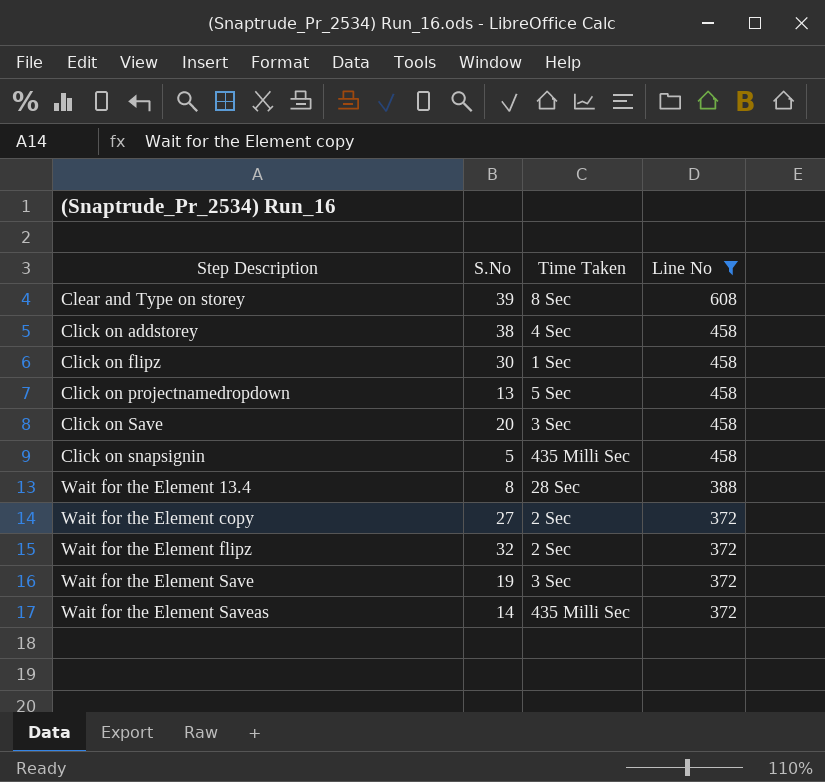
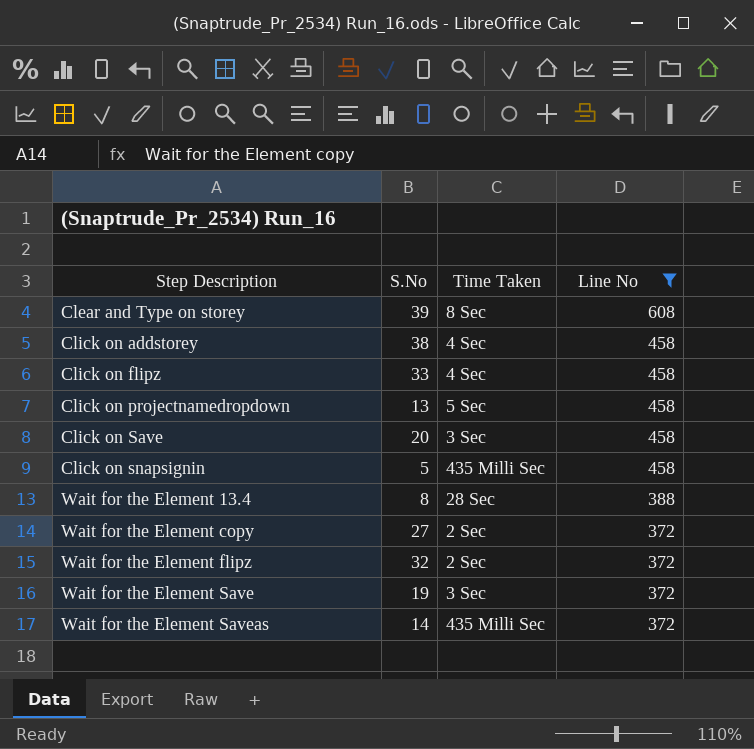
Click on flipz | S.No: 30 -> 33
Click on flipz | Time Taken: 1 Sec -> 4 Sec

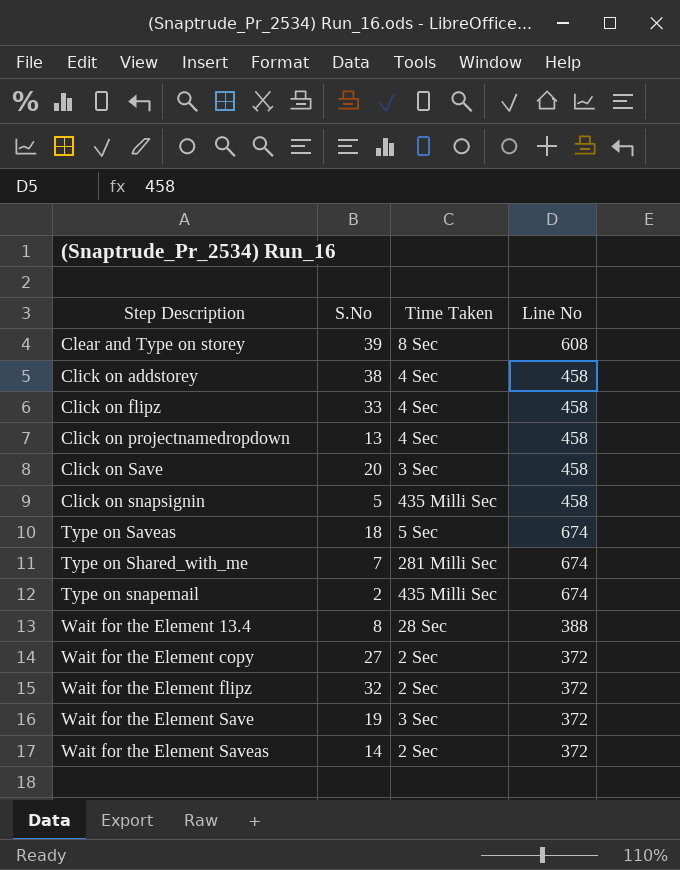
filter: Line No != 674 -> none
Click on projectnamedropdown | Time Taken: 5 Sec -> 4 Sec
Wait for the Element Saveas | Time Taken: 435 Milli Sec -> 2 Sec

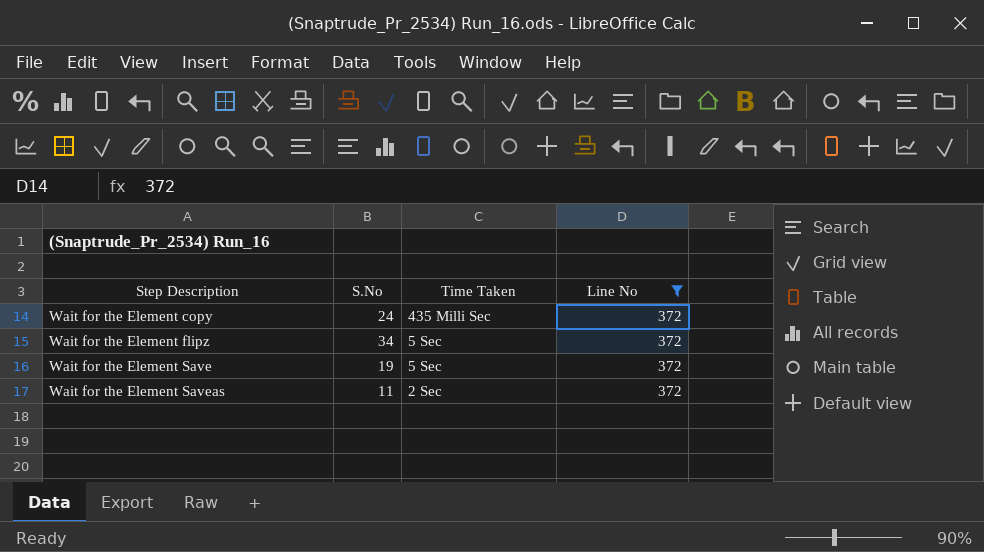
filter: none -> Line No = 372
Wait for the Element copy | S.No: 27 -> 24
Wait for the Element copy | Time Taken: 2 Sec -> 435 Milli Sec
Wait for the Element flipz | S.No: 32 -> 34
Wait for the Element flipz | Time Taken: 2 Sec -> 5 Sec
Wait for the Element Save | Time Taken: 3 Sec -> 5 Sec
Wait for the Element Saveas | S.No: 14 -> 11

